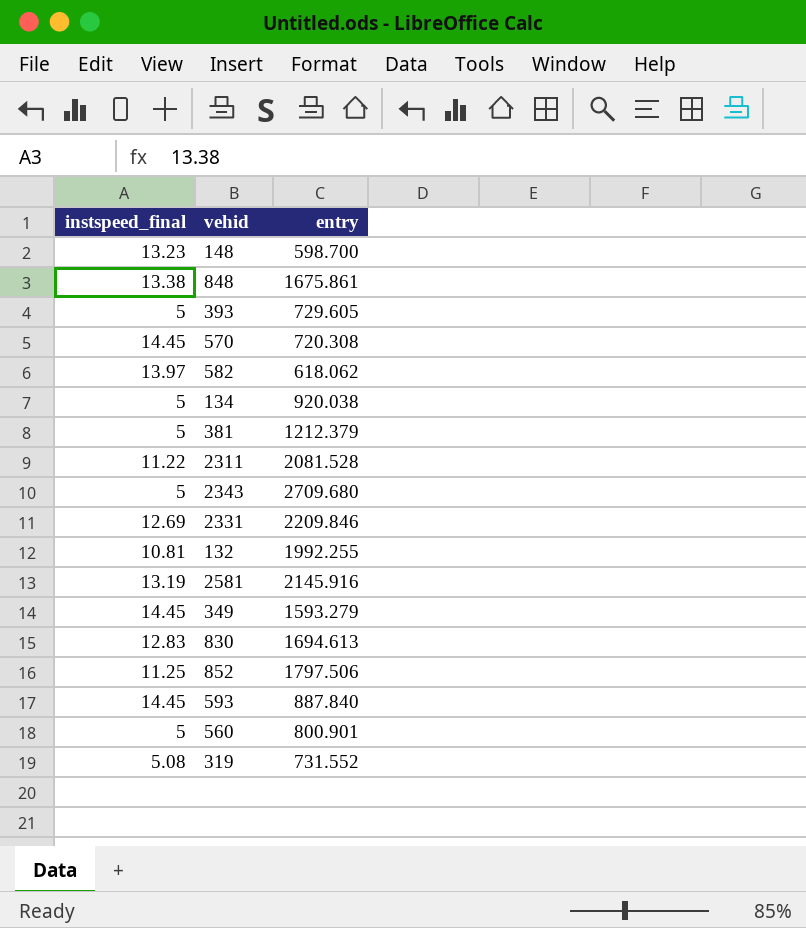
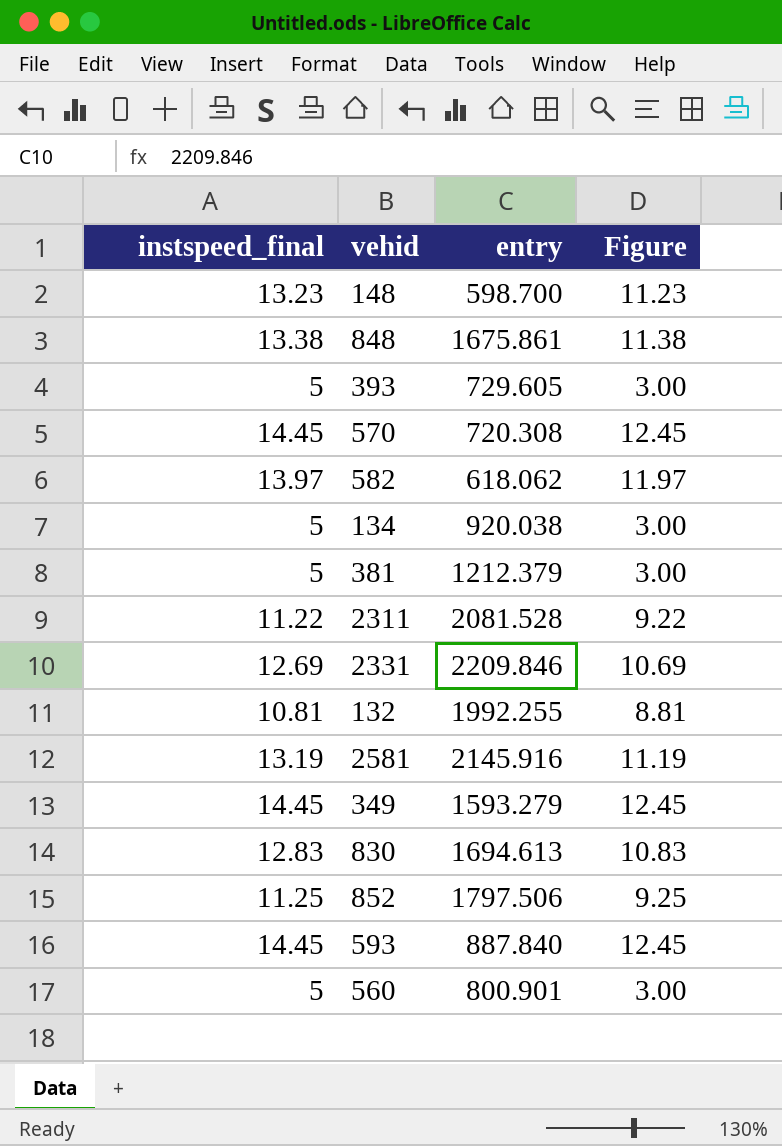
column Figure | formula: none -> [instspeed_final] - 2
row 2343: 5 | 2709.680 -> none
row 319: 5.08 | 731.552 -> none

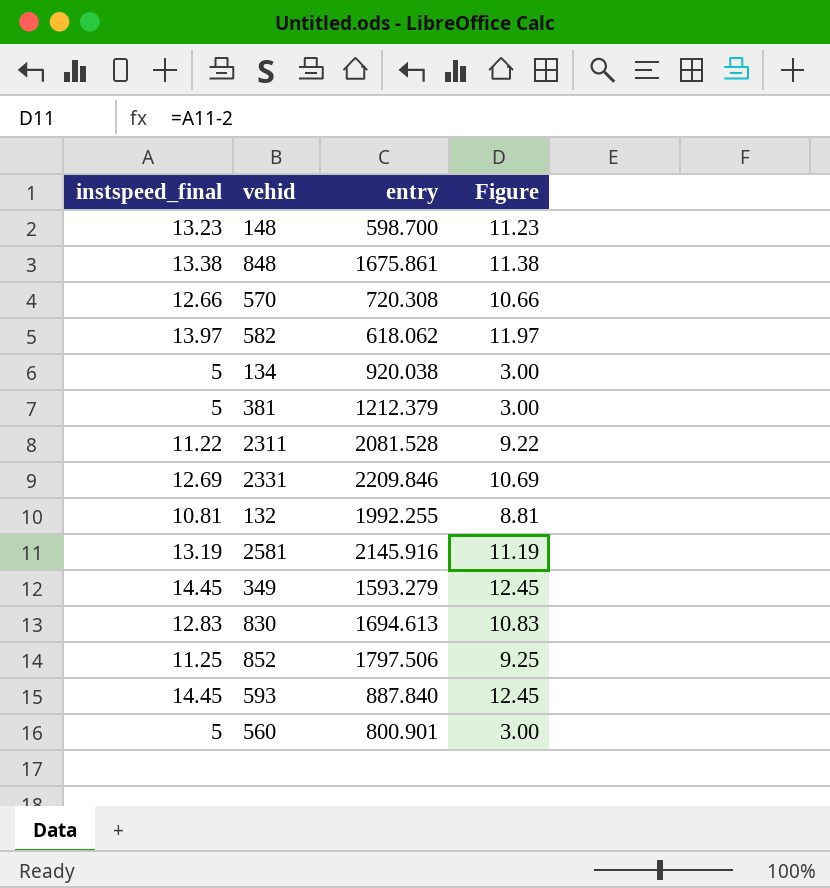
row 393: 5 | 729.605 | 3.00 -> none
570 | instspeed_final: 14.45 -> 12.66
570 | Figure: 12.45 -> 10.66

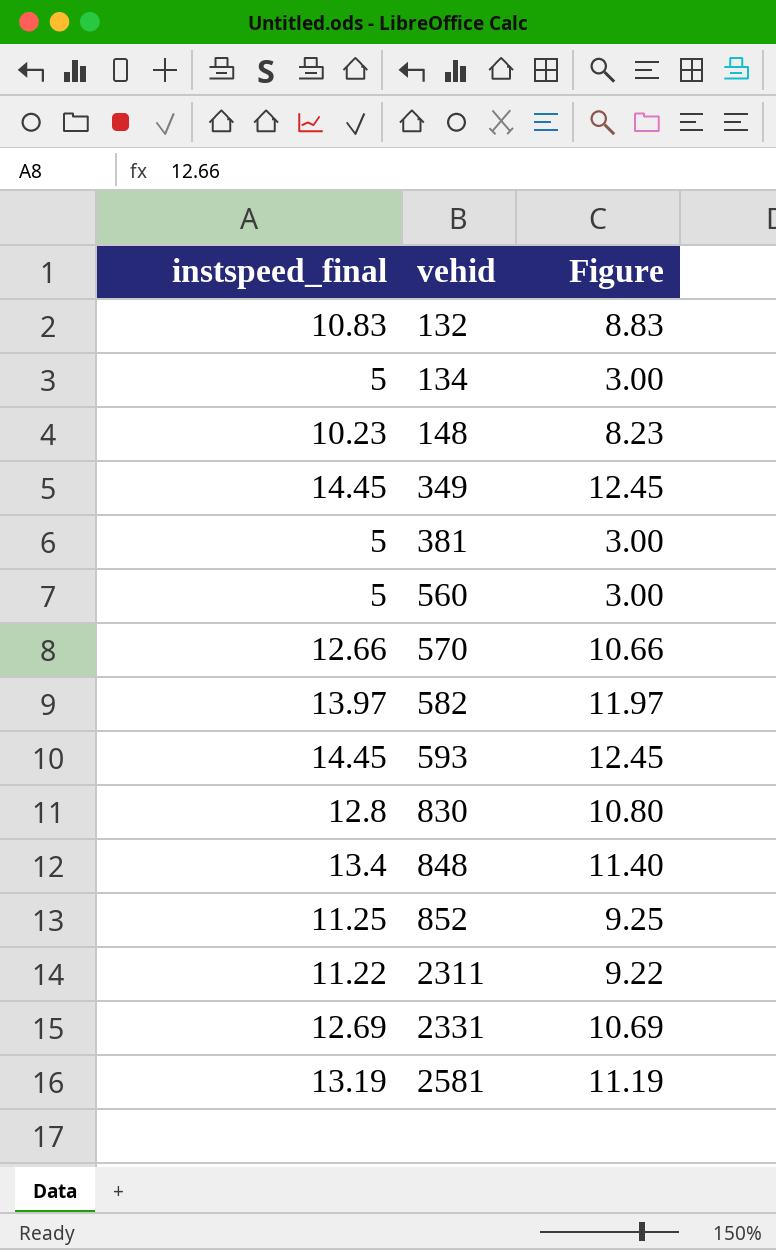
row order: none -> vehid ascending
column entry | position: 3 -> none
132 | instspeed_final: 10.81 -> 10.83
132 | Figure: 8.81 -> 8.83
148 | instspeed_final: 13.23 -> 10.23
148 | Figure: 11.23 -> 8.23
830 | instspeed_final: 12.83 -> 12.8
830 | Figure: 10.83 -> 10.80
848 | instspeed_final: 13.38 -> 13.4
848 | Figure: 11.38 -> 11.40

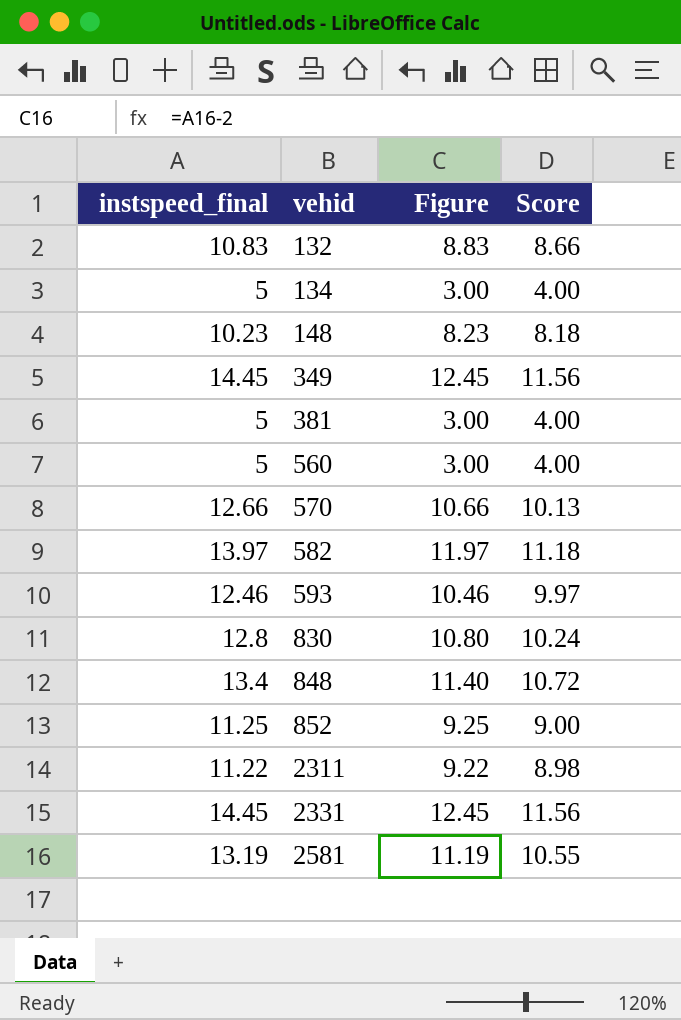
column Score | formula: none -> [instspeed_final] * 0.8
593 | instspeed_final: 14.45 -> 12.46
593 | Figure: 12.45 -> 10.46
2331 | instspeed_final: 12.69 -> 14.45
2331 | Figure: 10.69 -> 12.45

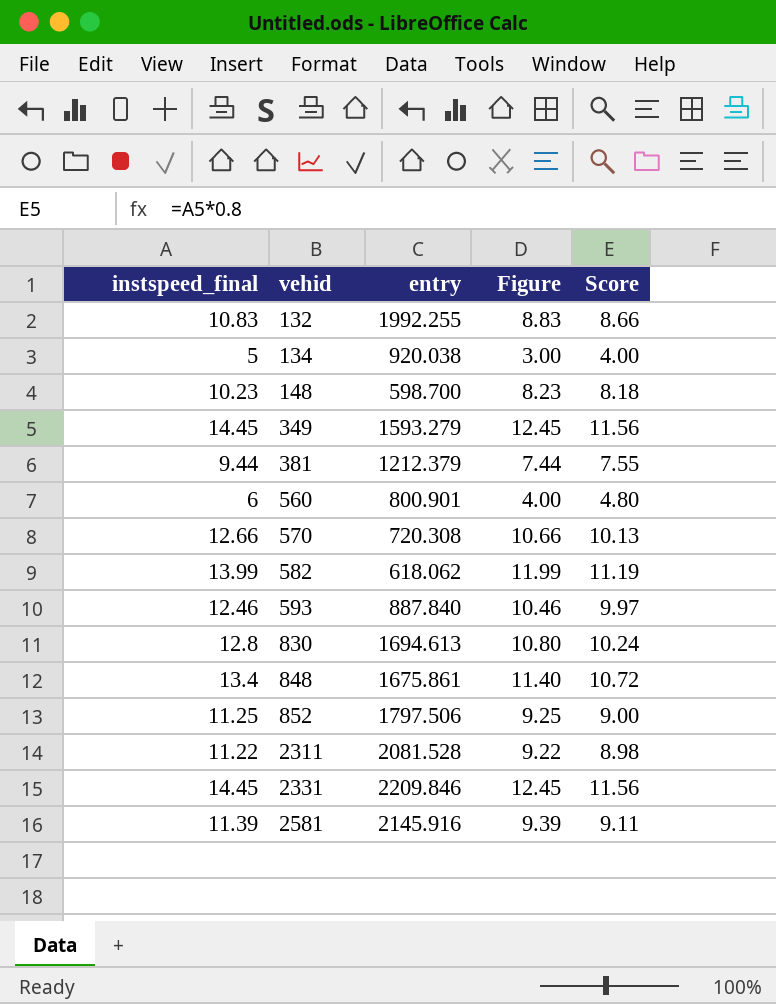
column entry | position: none -> 3
381 | instspeed_final: 5 -> 9.44
381 | Figure: 3.00 -> 7.44
381 | Score: 4.00 -> 7.55
560 | instspeed_final: 5 -> 6
560 | Figure: 3.00 -> 4.00
560 | Score: 4.00 -> 4.80
582 | instspeed_final: 13.97 -> 13.99
582 | Figure: 11.97 -> 11.99
582 | Score: 11.18 -> 11.19
2581 | instspeed_final: 13.19 -> 11.39
2581 | Figure: 11.19 -> 9.39
2581 | Score: 10.55 -> 9.11

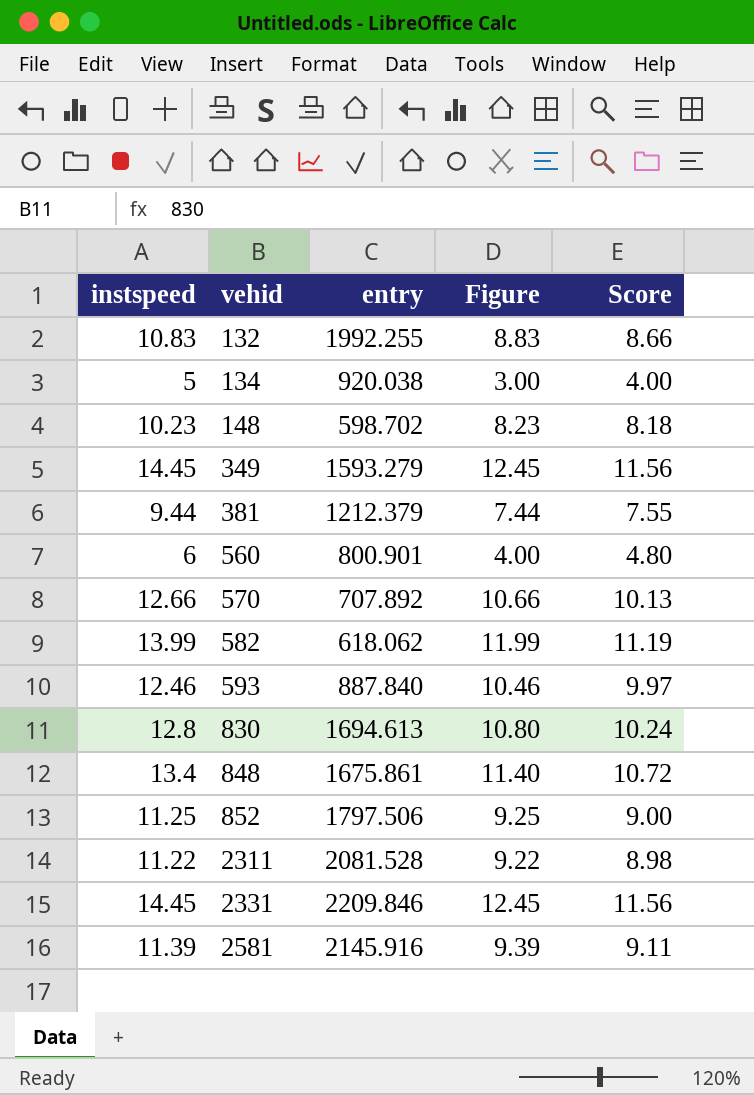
column name: instspeed_final -> instspeed
148 | entry: 598.700 -> 598.702
570 | entry: 720.308 -> 707.892

